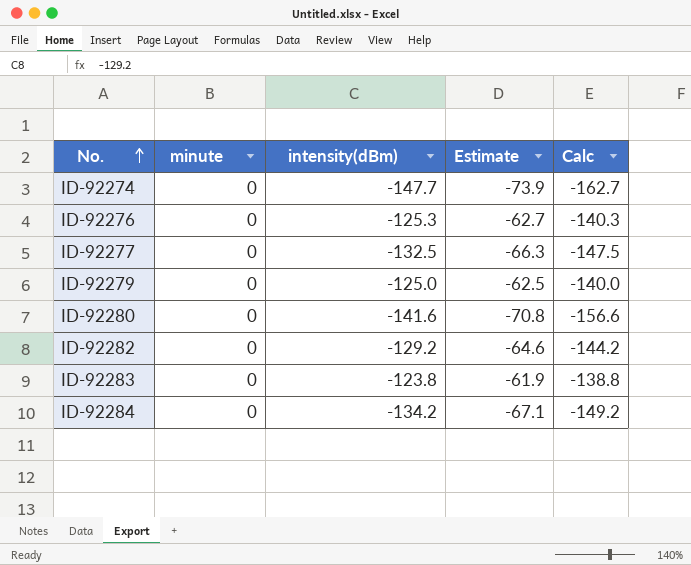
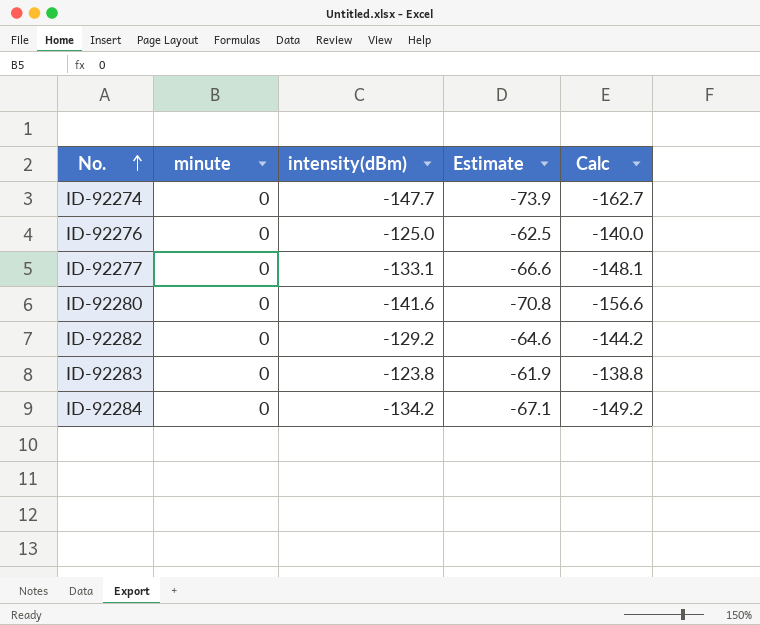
row ID-92279: 0 | -125.0 | -62.5 | -140.0 -> none
ID-92276 | intensity(dBm): -125.3 -> -125.0
ID-92276 | Estimate: -62.7 -> -62.5
ID-92276 | Calc: -140.3 -> -140.0
ID-92277 | intensity(dBm): -132.5 -> -133.1
ID-92277 | Estimate: -66.3 -> -66.6
ID-92277 | Calc: -147.5 -> -148.1

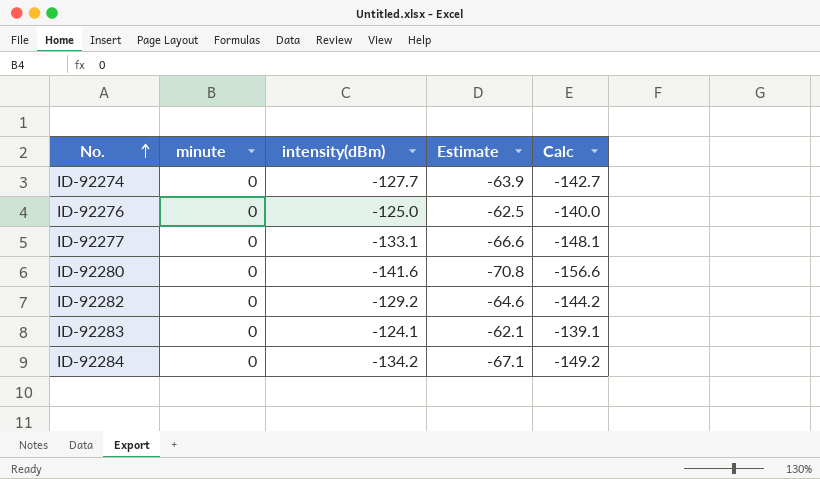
ID-92274 | intensity(dBm): -147.7 -> -127.7
ID-92274 | Estimate: -73.9 -> -63.9
ID-92274 | Calc: -162.7 -> -142.7
ID-92283 | intensity(dBm): -123.8 -> -124.1
ID-92283 | Estimate: -61.9 -> -62.1
ID-92283 | Calc: -138.8 -> -139.1

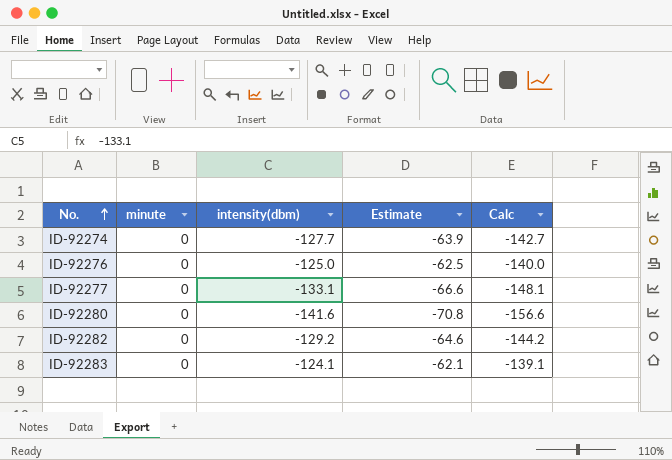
column name: intensity(dBm) -> intensity(dbm)
row ID-92284: 0 | -134.2 | -67.1 | -149.2 -> none

